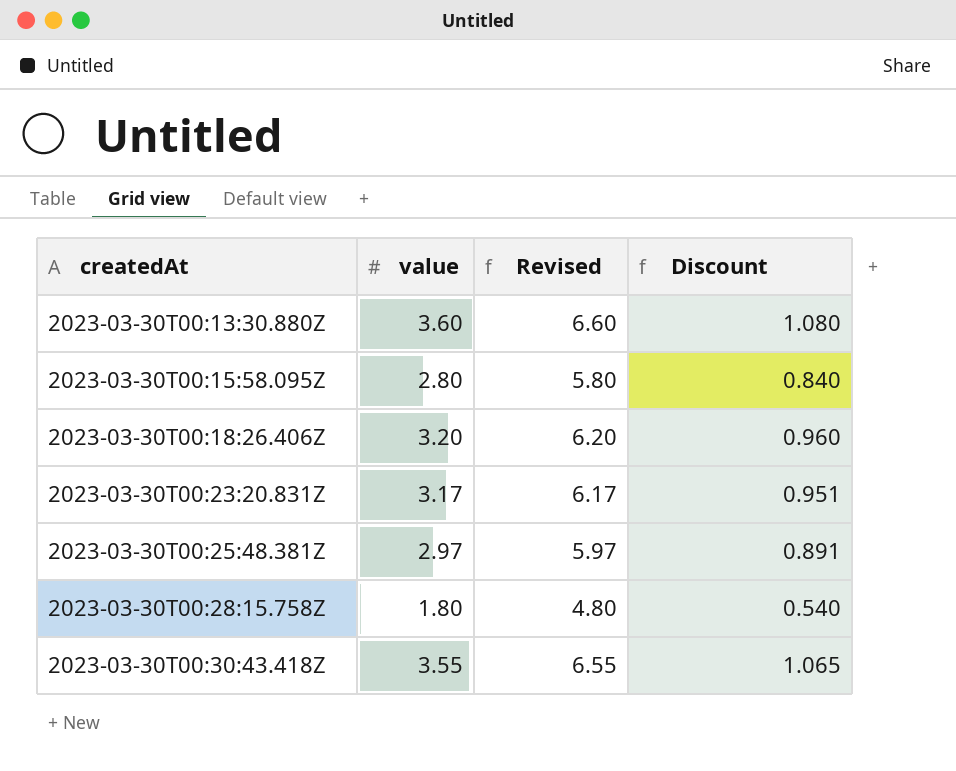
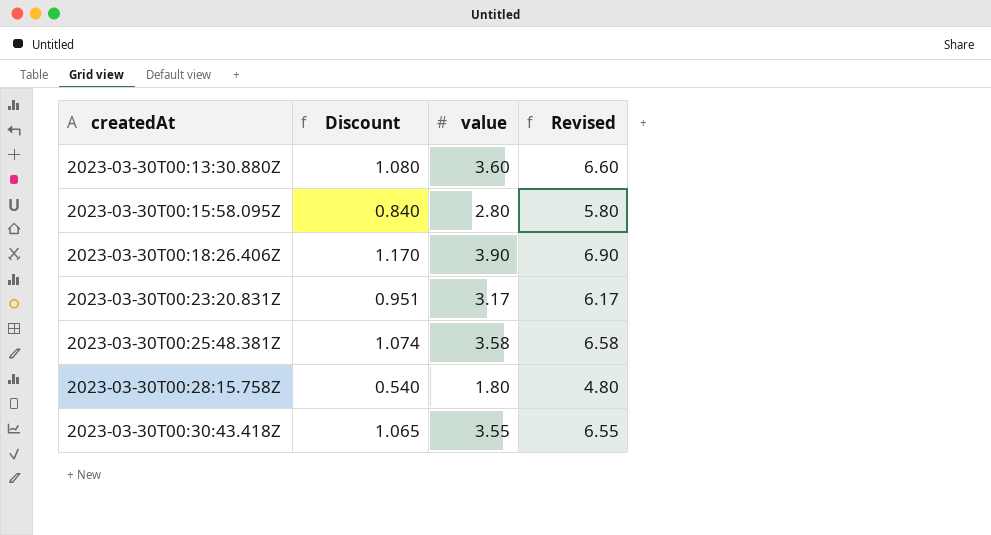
column Discount | position: 4 -> 2
2023-03-30T00:18:26.406Z | Discount: 0.960 -> 1.170
2023-03-30T00:18:26.406Z | value: 3.20 -> 3.90
2023-03-30T00:18:26.406Z | Revised: 6.20 -> 6.90
2023-03-30T00:25:48.381Z | Discount: 0.891 -> 1.074
2023-03-30T00:25:48.381Z | value: 2.97 -> 3.58
2023-03-30T00:25:48.381Z | Revised: 5.97 -> 6.58

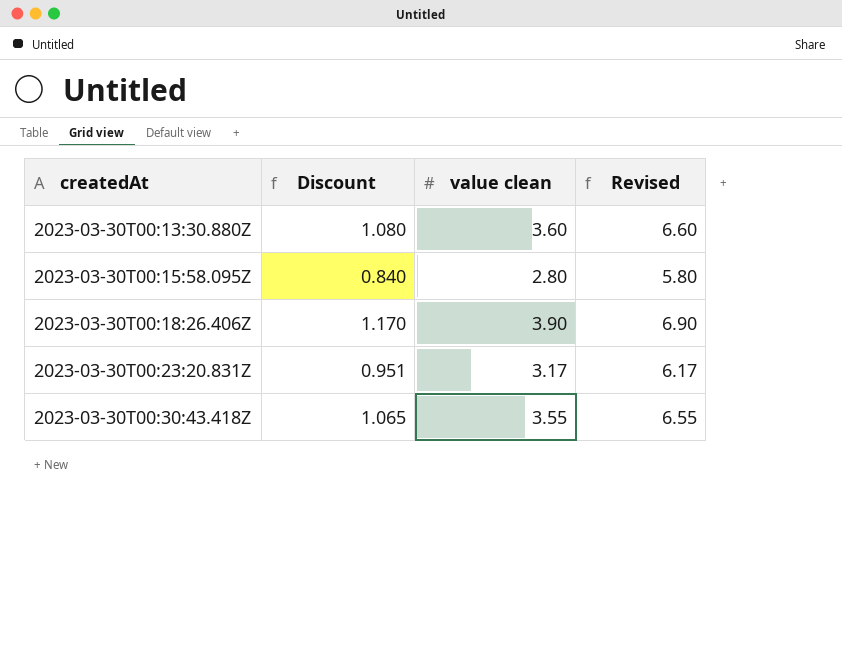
column name: value -> value clean
row 2023-03-30T00:25:48.381Z: 1.074 | 3.58 | 6.58 -> none
row 2023-03-30T00:28:15.758Z: 0.540 | 1.80 | 4.80 -> none

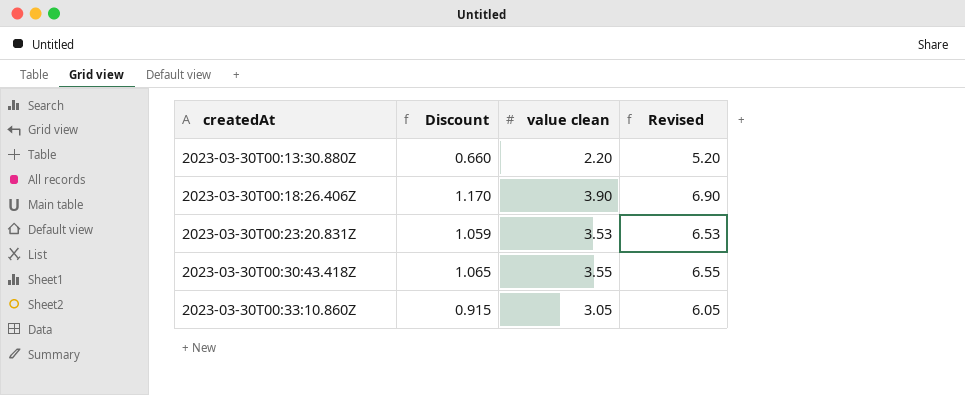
row 2023-03-30T00:15:58.095Z: 0.840 | 2.80 | 5.80 -> none
2023-03-30T00:13:30.880Z | Discount: 1.080 -> 0.660
2023-03-30T00:13:30.880Z | value clean: 3.60 -> 2.20
2023-03-30T00:13:30.880Z | Revised: 6.60 -> 5.20
2023-03-30T00:23:20.831Z | Discount: 0.951 -> 1.059
2023-03-30T00:23:20.831Z | value clean: 3.17 -> 3.53
2023-03-30T00:23:20.831Z | Revised: 6.17 -> 6.53
row 2023-03-30T00:33:10.860Z: none -> 0.915 | 3.05 | 6.05

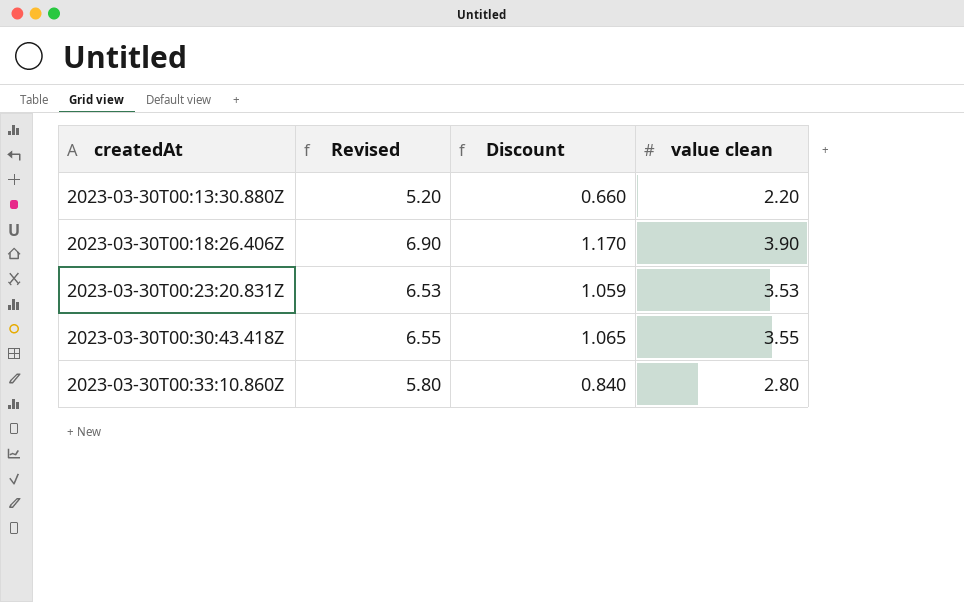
column Revised | position: 4 -> 2
2023-03-30T00:33:10.860Z | Revised: 6.05 -> 5.80
2023-03-30T00:33:10.860Z | Discount: 0.915 -> 0.840
2023-03-30T00:33:10.860Z | value clean: 3.05 -> 2.80

